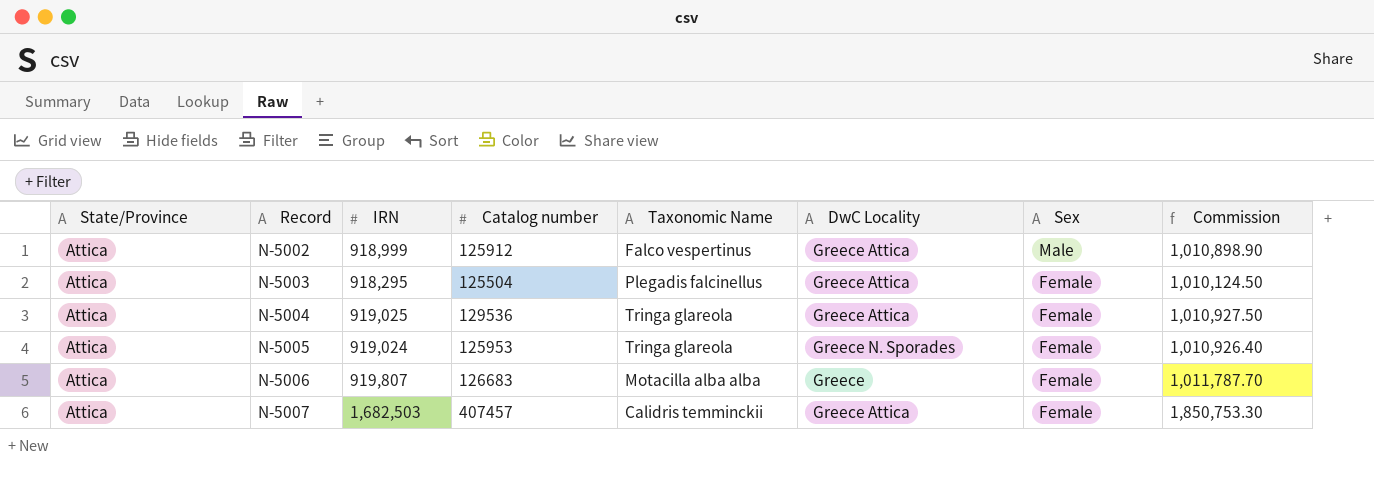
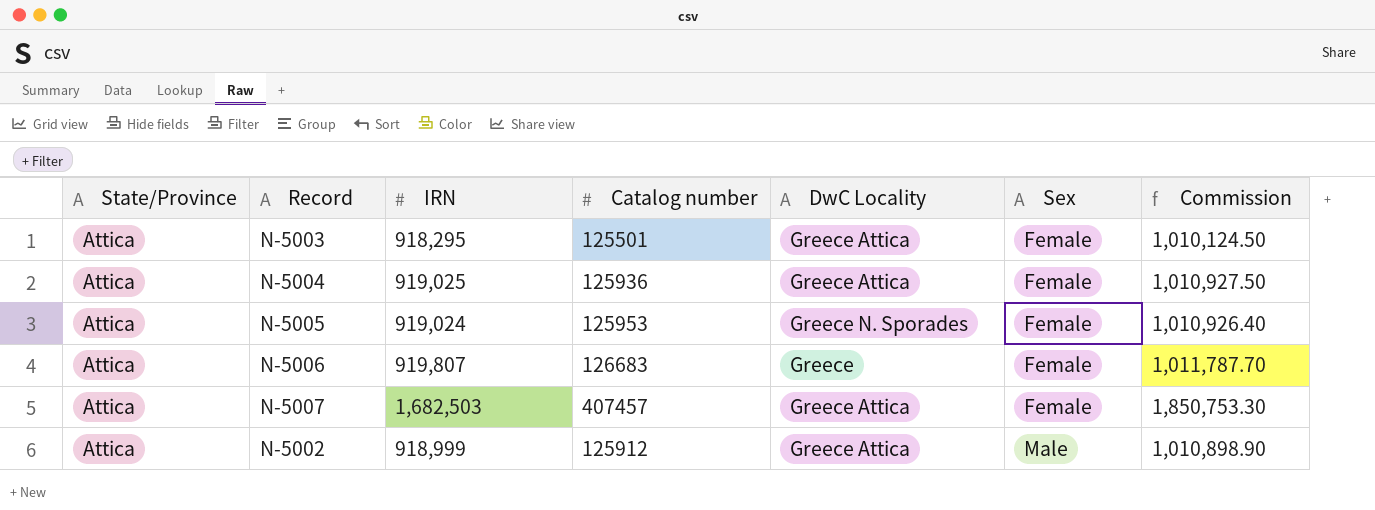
row order: Record ascending -> Sex ascending
column Taxonomic Name | position: 5 -> none
N-5003 | Catalog number: 125504 -> 125501
N-5004 | Catalog number: 129536 -> 125936

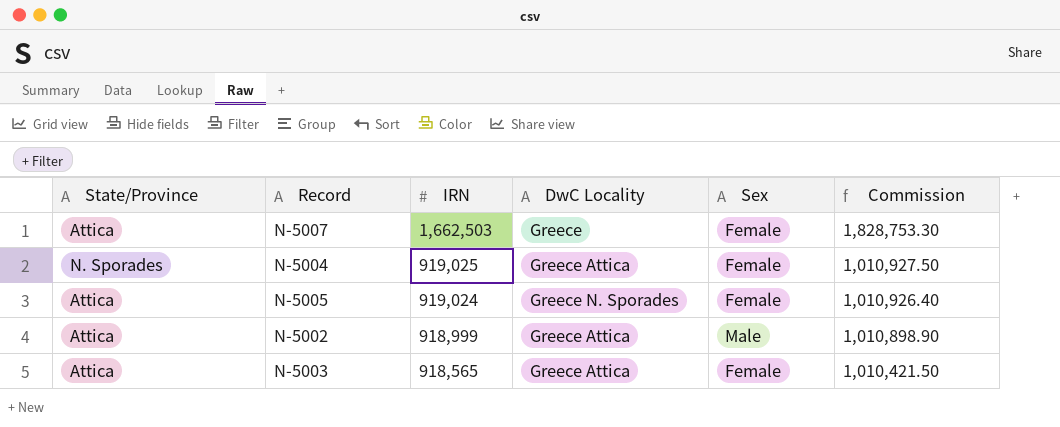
row order: Sex ascending -> IRN descending
column Catalog number | position: 4 -> none
row N-5006: Attica | 919,807 | 126683 | Greece | Female | 1,011,787.70 -> none
N-5007 | IRN: 1,682,503 -> 1,662,503
N-5007 | DwC Locality: Greece Attica -> Greece
N-5007 | Commission: 1,850,753.30 -> 1,828,753.30
N-5004 | State/Province: Attica -> N. Sporades
N-5003 | IRN: 918,295 -> 918,565
N-5003 | Commission: 1,010,124.50 -> 1,010,421.50

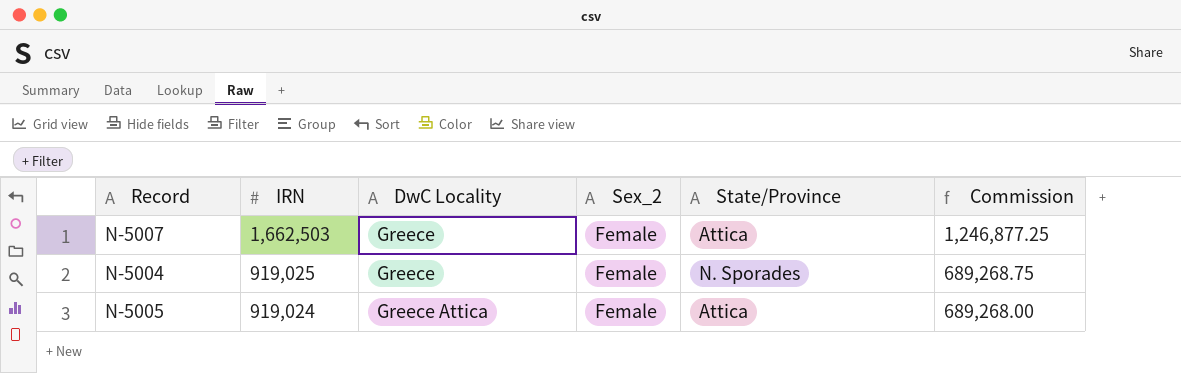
column name: Sex -> Sex_2
column State/Province | position: 1 -> 5
column Commission | formula: [IRN] * 1.1 -> [IRN] * 0.75
row N-5002: Attica | 918,999 | Greece Attica | Male | 1,010,898.90 -> none
row N-5003: Attica | 918,565 | Greece Attica | Female | 1,010,421.50 -> none
N-5004 | DwC Locality: Greece Attica -> Greece
N-5005 | DwC Locality: Greece N. Sporades -> Greece Attica

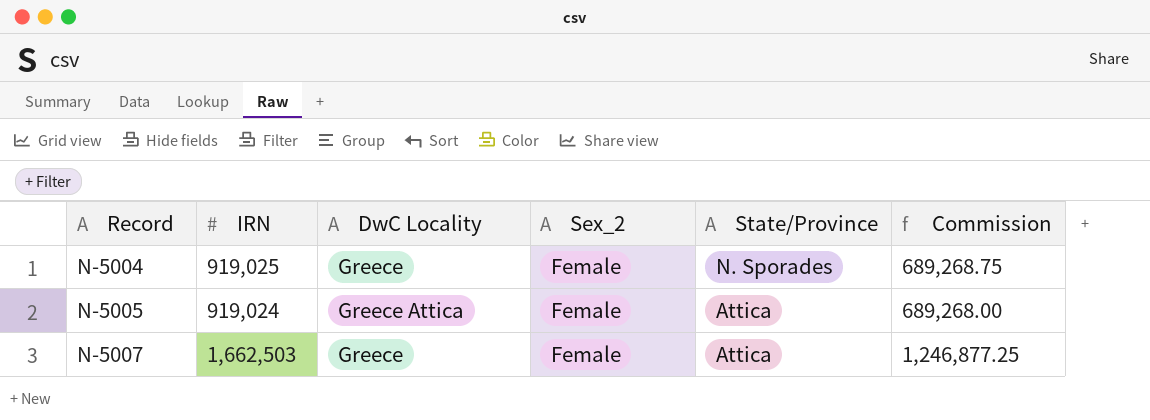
row order: IRN descending -> Record ascending

